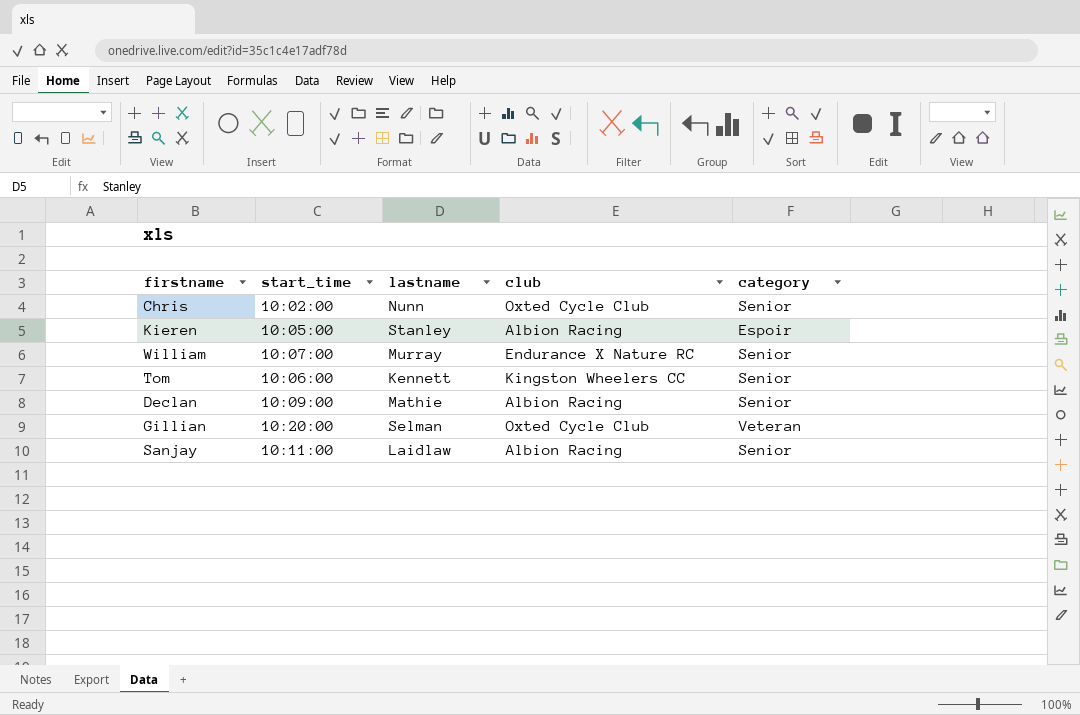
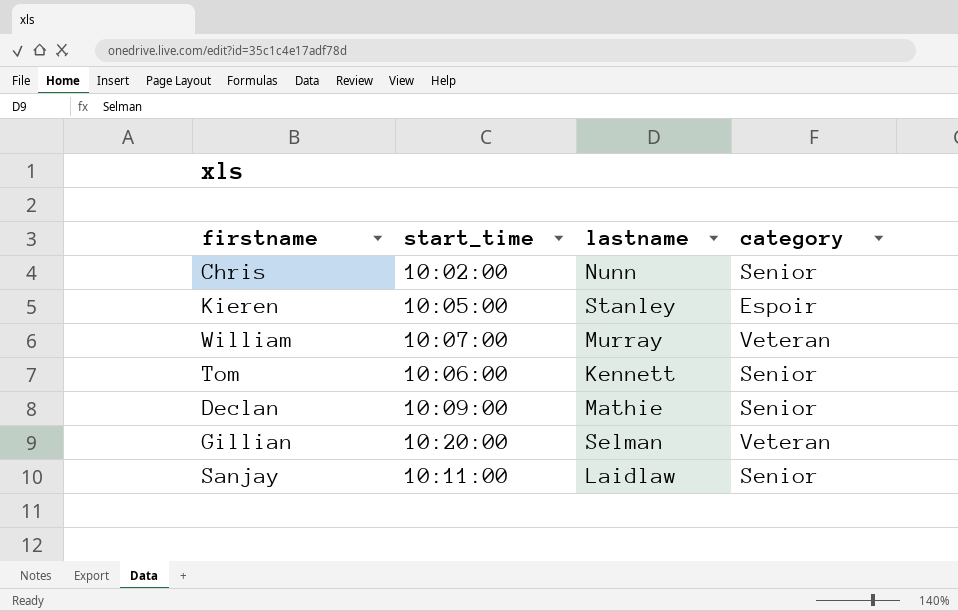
column club | position: 4 -> none
William | category: Senior -> Veteran

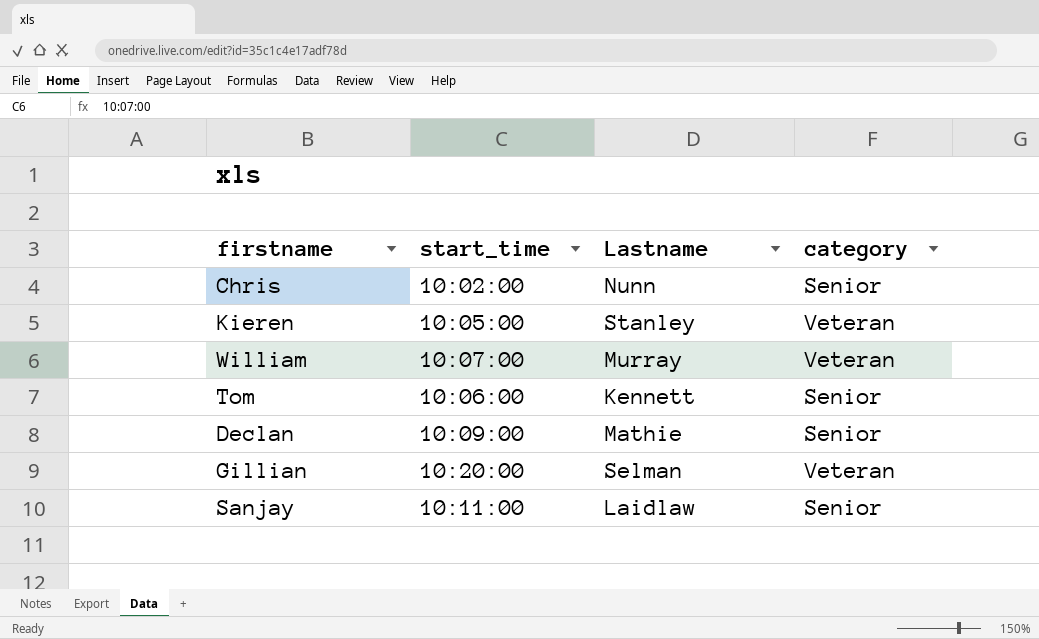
column name: lastname -> Lastname
Kieren | category: Espoir -> Veteran

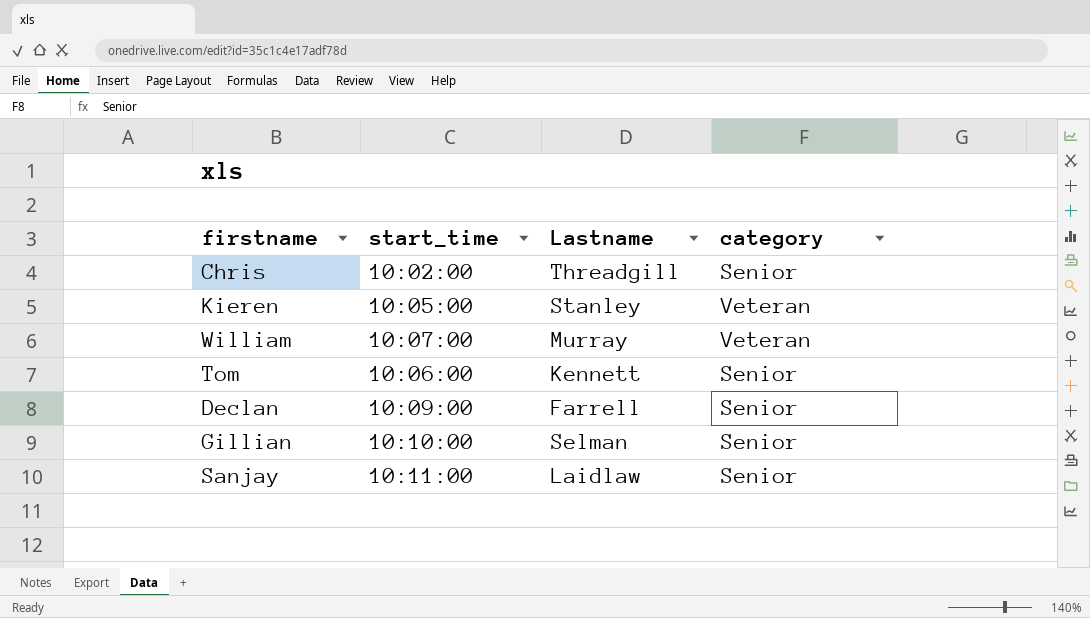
Chris | Lastname: Nunn -> Threadgill
Declan | Lastname: Mathie -> Farrell
Gillian | start_time: 10:20:00 -> 10:10:00
Gillian | category: Veteran -> Senior

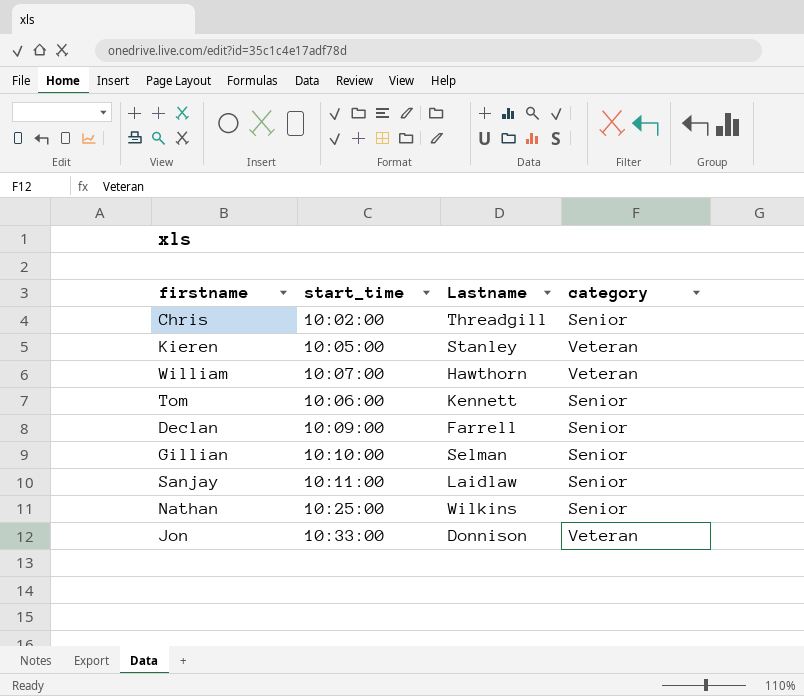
William | Lastname: Murray -> Hawthorn
row Nathan: none -> 10:25:00 | Wilkins | Senior
row Jon: none -> 10:33:00 | Donnison | Veteran

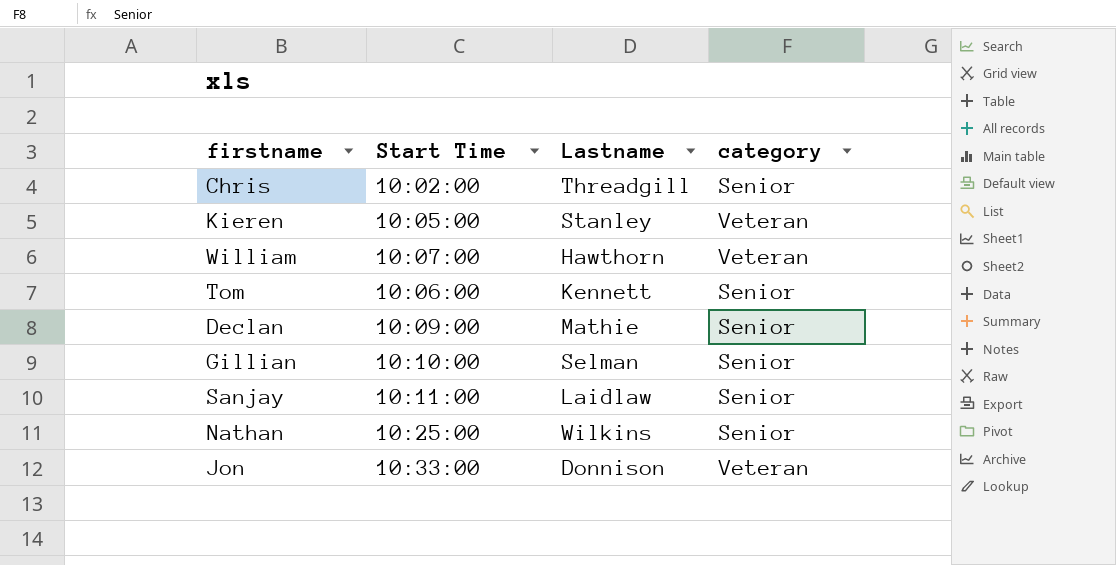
column name: start_time -> Start Time
Declan | Lastname: Farrell -> Mathie

